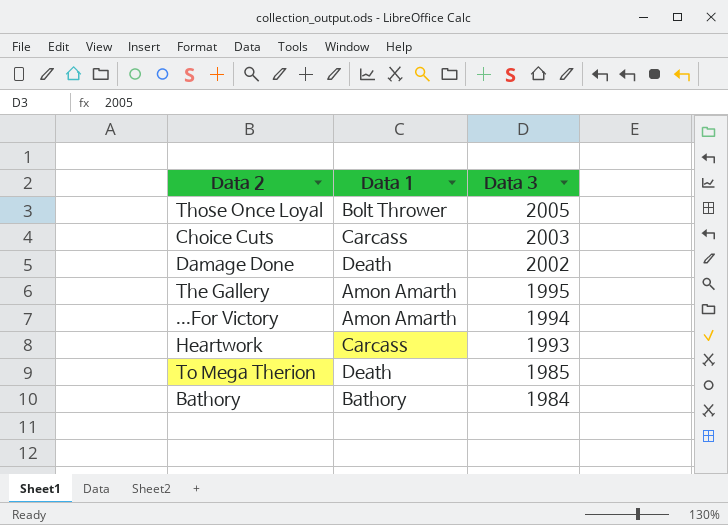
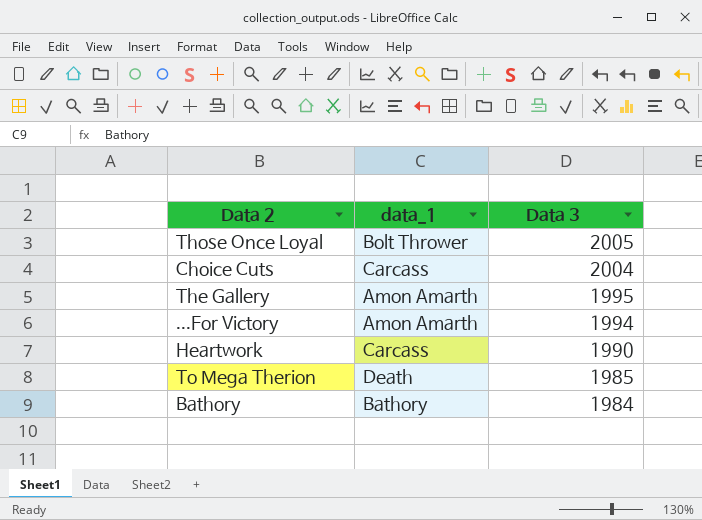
column name: Data 1 -> data_1
row Damage Done: Death | 2002 -> none
Choice Cuts | Data 3: 2003 -> 2004
Heartwork | Data 3: 1993 -> 1990

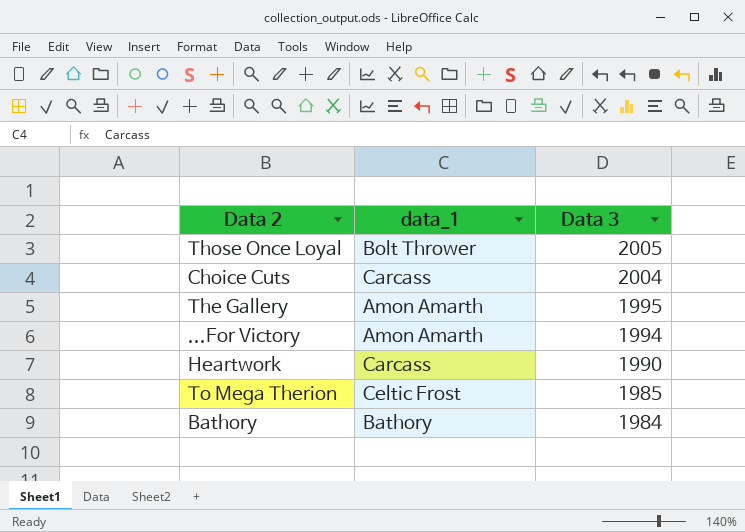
To Mega Therion | data_1: Death -> Celtic Frost

